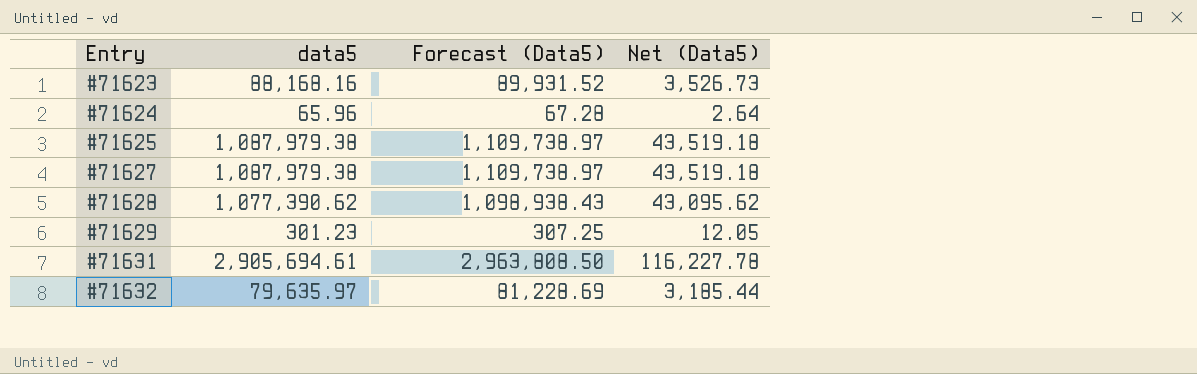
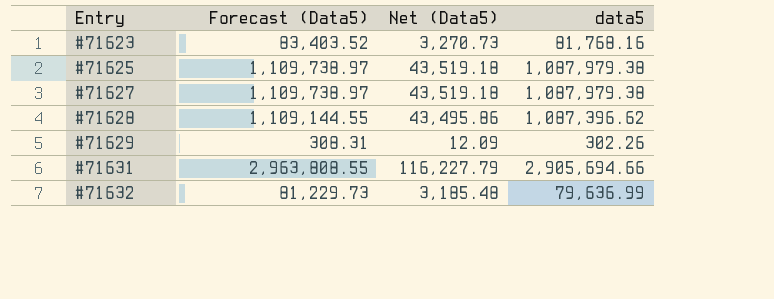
column data5 | position: 2 -> 4
row #71624: 65.96 | 67.28 | 2.64 -> none
#71623 | Forecast (Data5): 89,931.52 -> 83,403.52
#71623 | Net (Data5): 3,526.73 -> 3,270.73
#71623 | data5: 88,168.16 -> 81,768.16
#71628 | Forecast (Data5): 1,098,938.43 -> 1,109,144.55
#71628 | Net (Data5): 43,095.62 -> 43,495.86
#71628 | data5: 1,077,390.62 -> 1,087,396.62
#71629 | Forecast (Data5): 307.25 -> 308.31
#71629 | Net (Data5): 12.05 -> 12.09
#71629 | data5: 301.23 -> 302.26
#71631 | Forecast (Data5): 2,963,808.50 -> 2,963,808.55
#71631 | Net (Data5): 116,227.78 -> 116,227.79
#71631 | data5: 2,905,694.61 -> 2,905,694.66
#71632 | Forecast (Data5): 81,228.69 -> 81,229.73
#71632 | Net (Data5): 3,185.44 -> 3,185.48
#71632 | data5: 79,635.97 -> 79,636.99

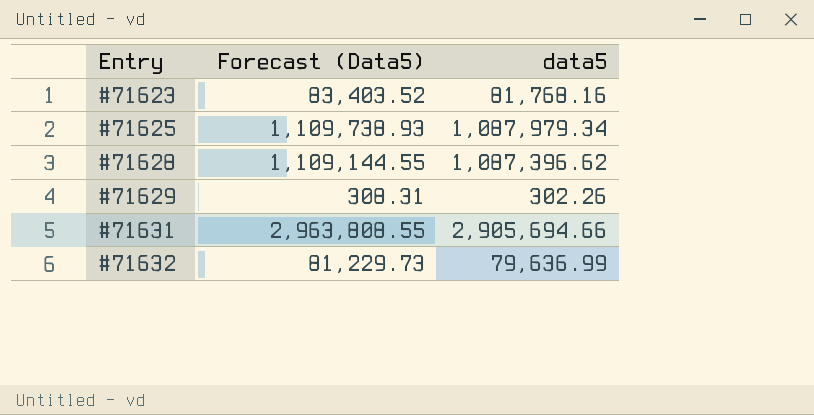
column Net (Data5) | formula: [data5] * 0.04 -> none
row #71627: 1,109,738.97 | 43,519.18 | 1,087,979.38 -> none
#71625 | Forecast (Data5): 1,109,738.97 -> 1,109,738.93
#71625 | data5: 1,087,979.38 -> 1,087,979.34

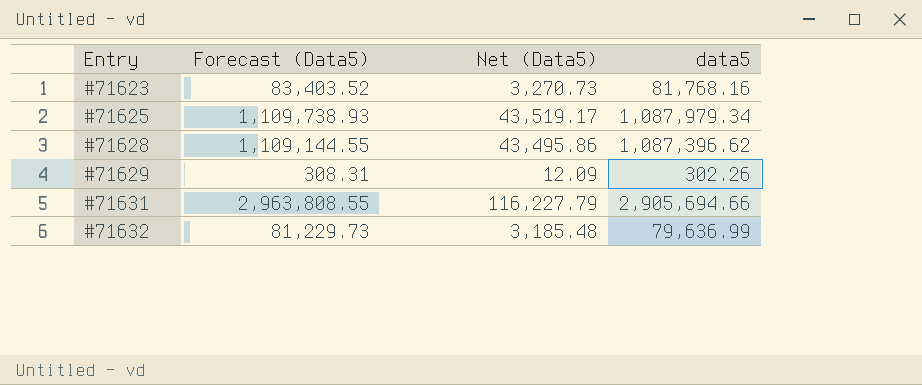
column Net (Data5) | formula: none -> [data5] * 0.04

